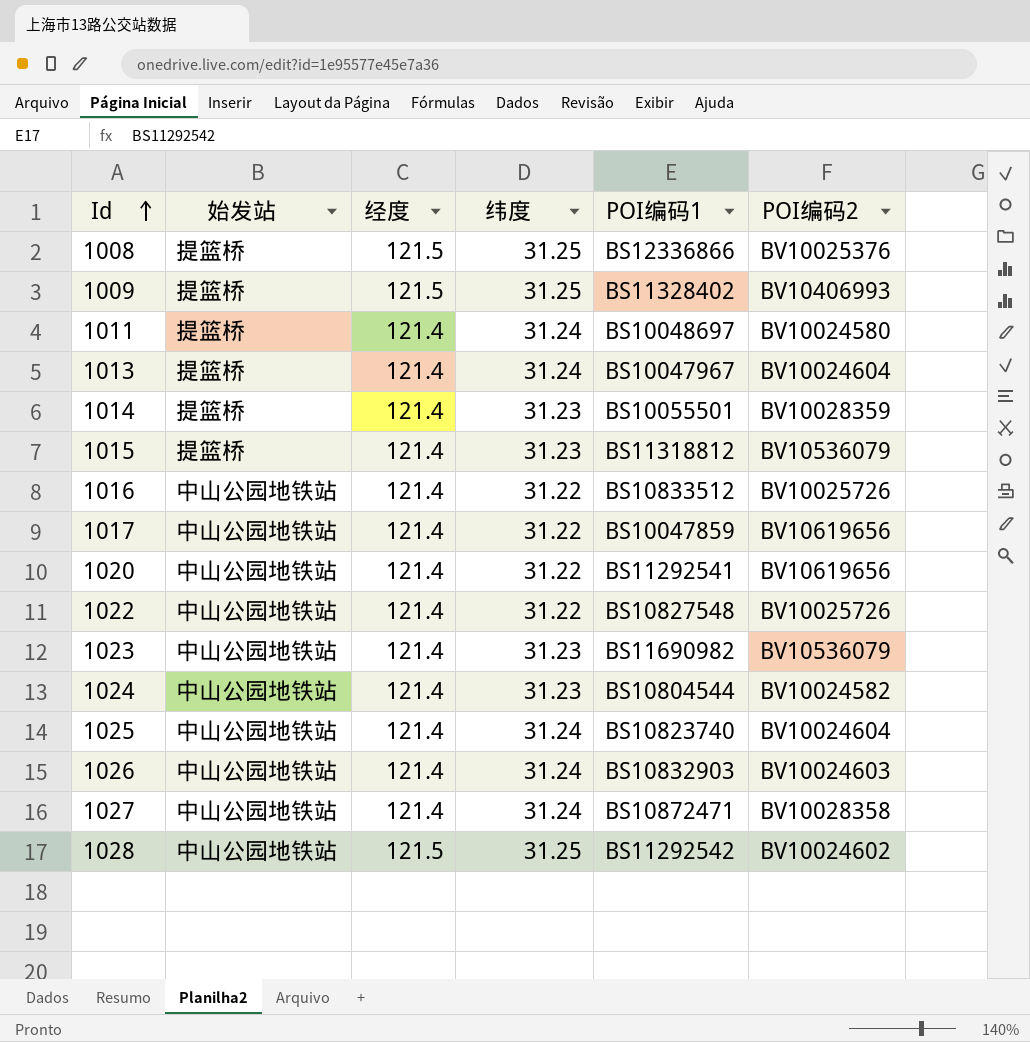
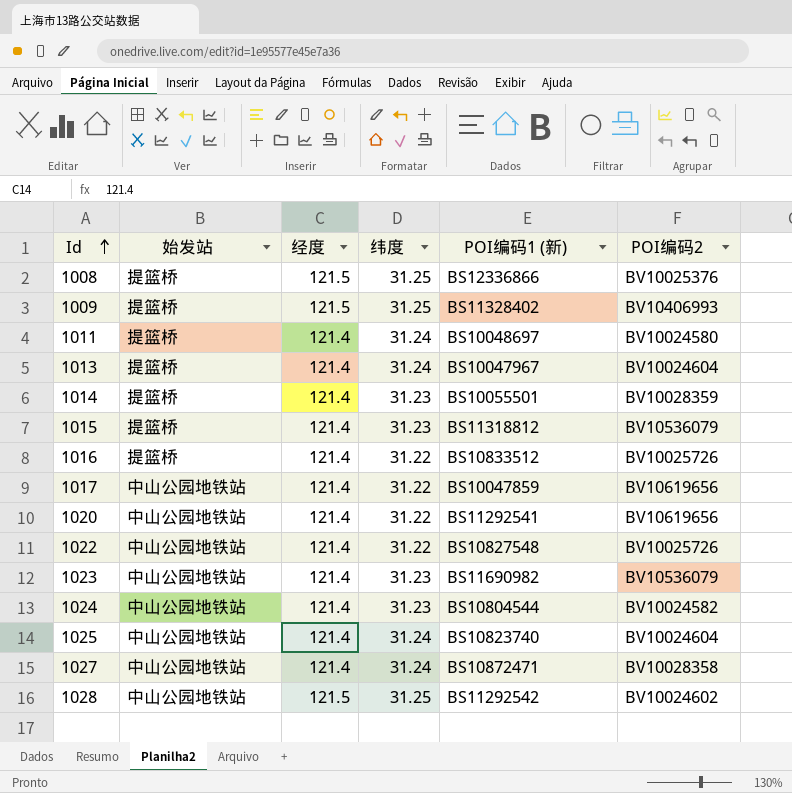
column name: POI编码1 -> POI编码1 (新)
row 1026: 中山公园地铁站 | 121.4 | 31.24 | BS10832903 | BV10024603 -> none
1016 | 始发站: 中山公园地铁站 -> 提篮桥

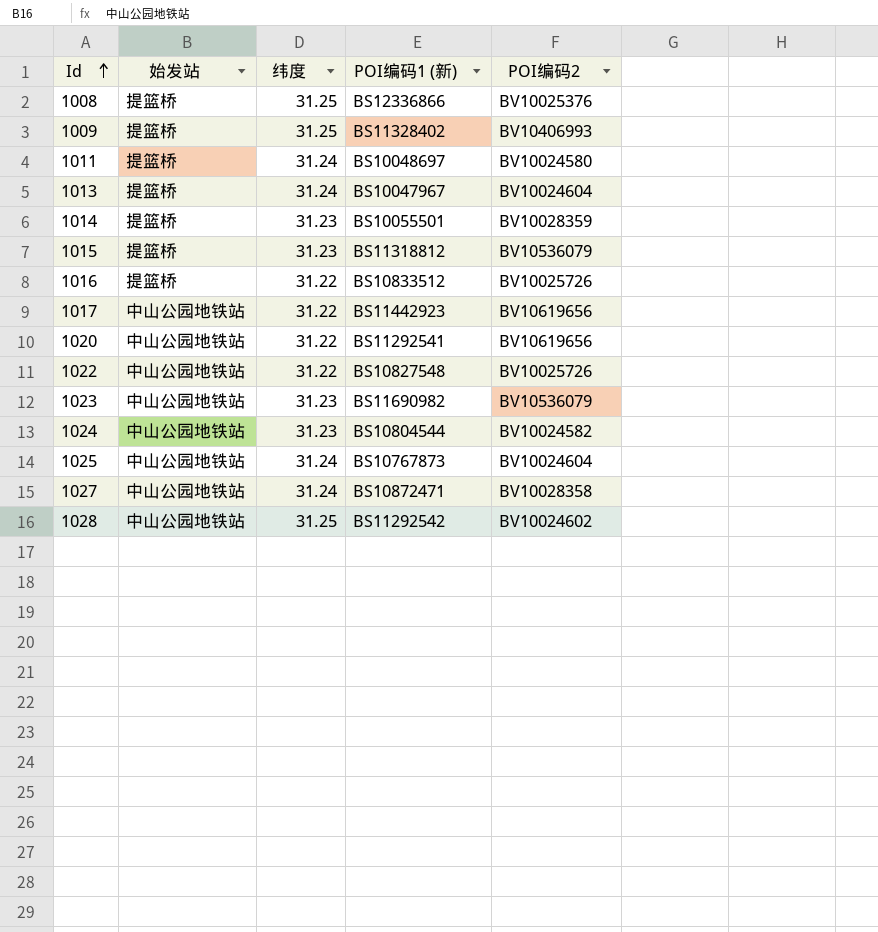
column 经度 | position: 3 -> none
1017 | POI编码1 (新): BS10047859 -> BS11442923
1025 | POI编码1 (新): BS10823740 -> BS10767873

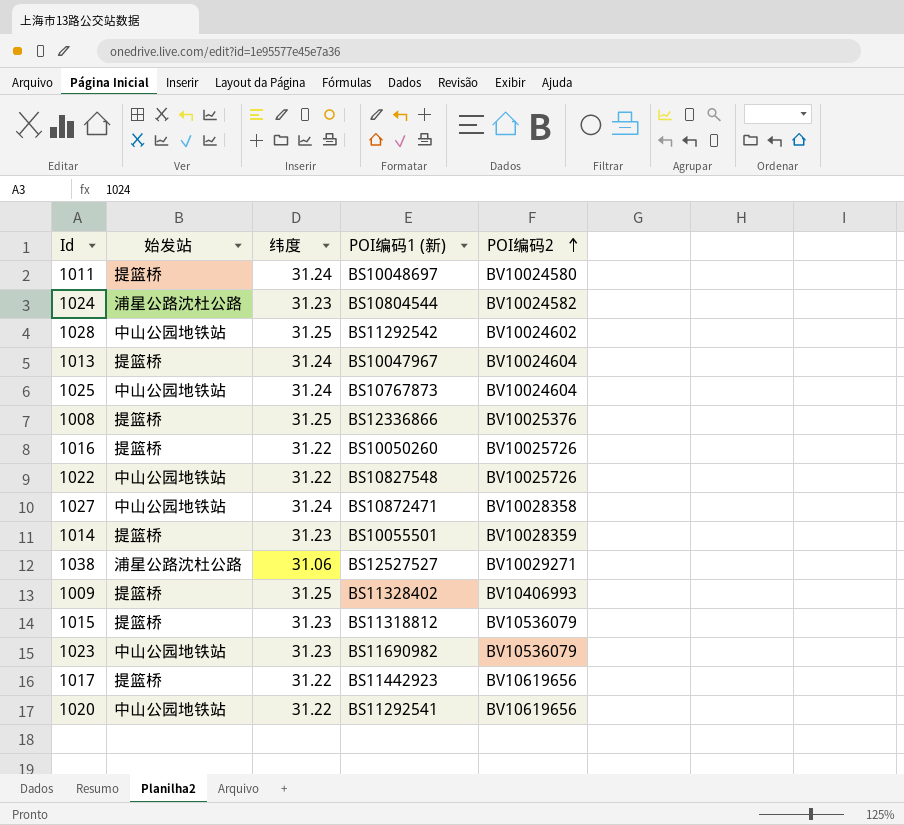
row order: Id ascending -> POI编码2 ascending
1024 | 始发站: 中山公园地铁站 -> 浦星公路沈杜公路
1016 | POI编码1 (新): BS10833512 -> BS10050260
row 1038: none -> 浦星公路沈杜公路 | 31.06 | BS12527527 | BV10029271
1017 | 始发站: 中山公园地铁站 -> 提篮桥

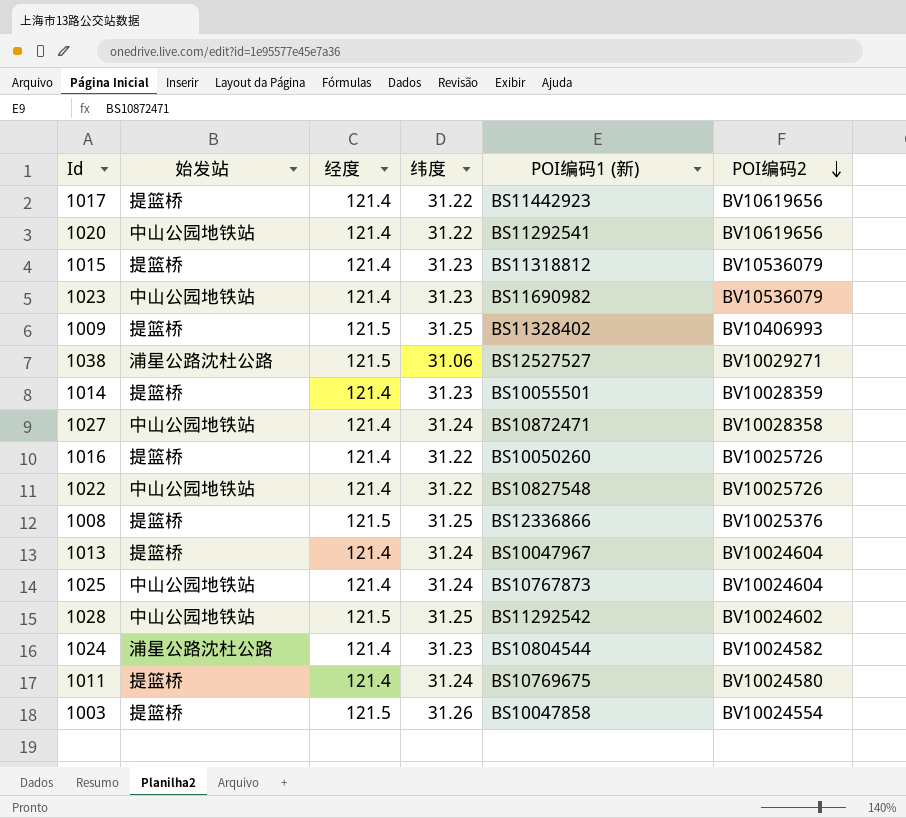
row order: POI编码2 ascending -> POI编码2 descending
column 经度 | position: none -> 3
1011 | POI编码1 (新): BS10048697 -> BS10769675
row 1003: none -> 提篮桥 | 121.5 | 31.26 | BS10047858 | BV10024554

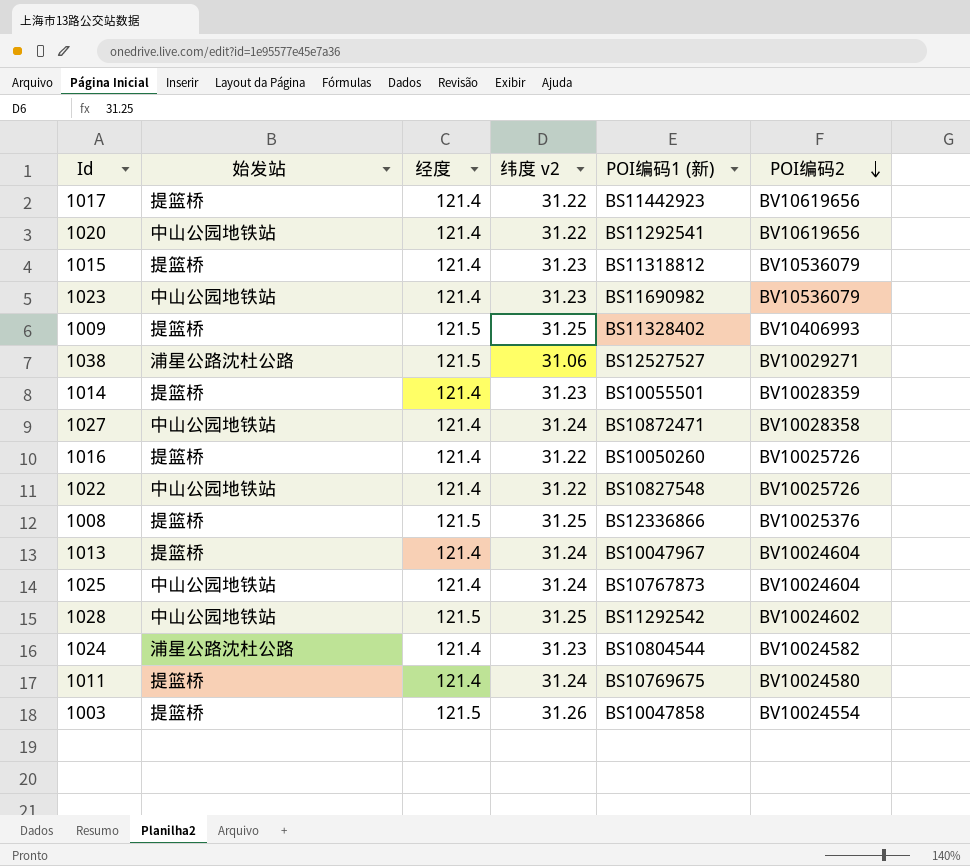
column name: 纬度 -> 纬度 v2

